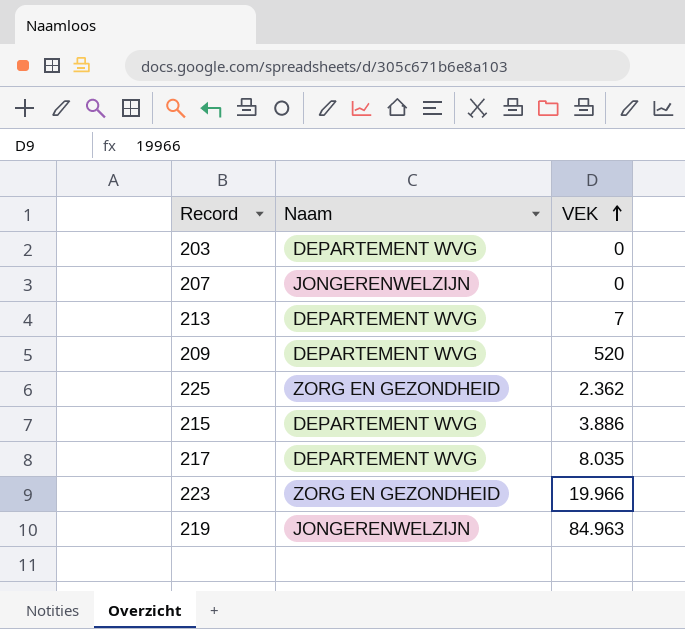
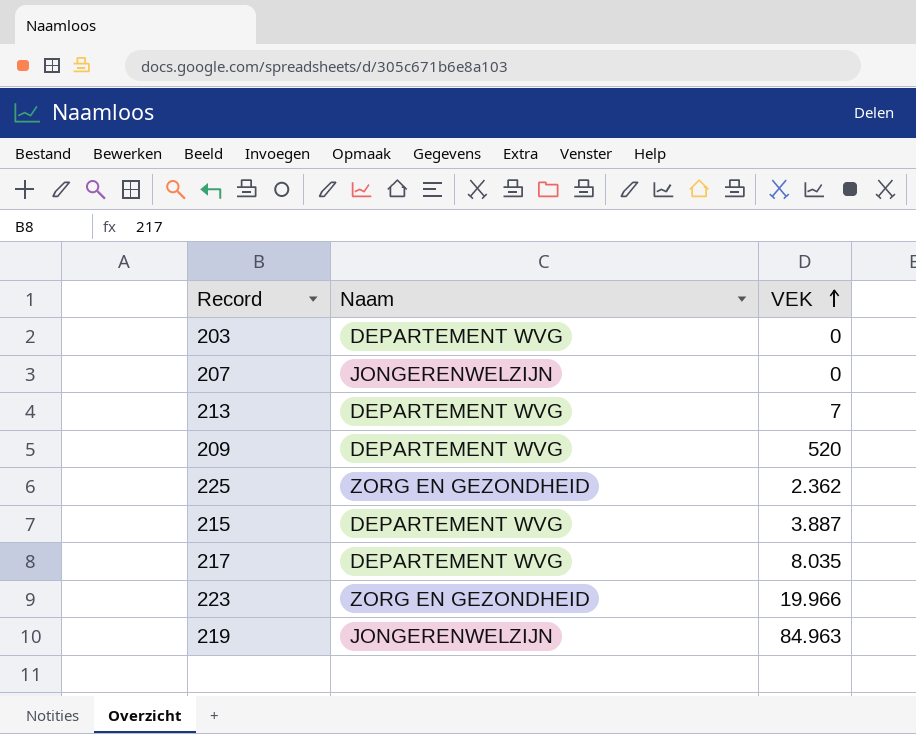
215 | VEK: 3.886 -> 3.887

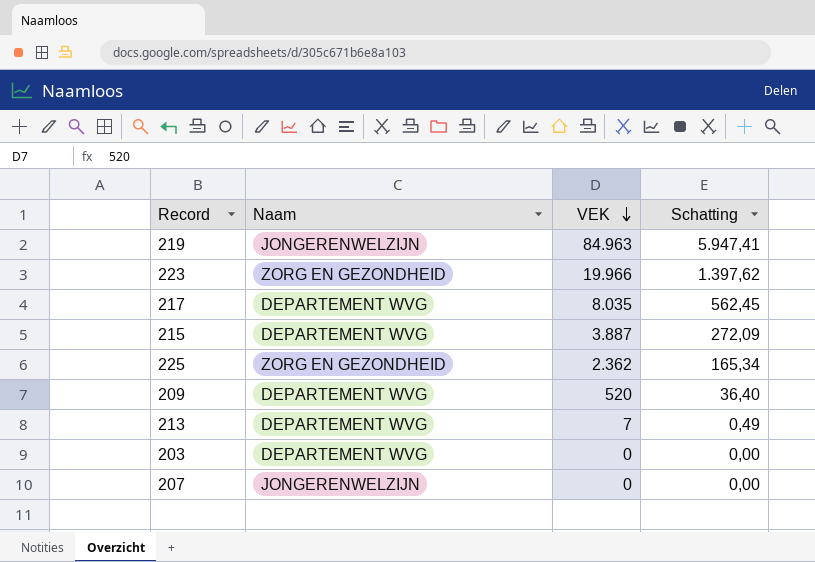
row order: VEK ascending -> VEK descending
column Schatting | formula: none -> [VEK] * 0,07

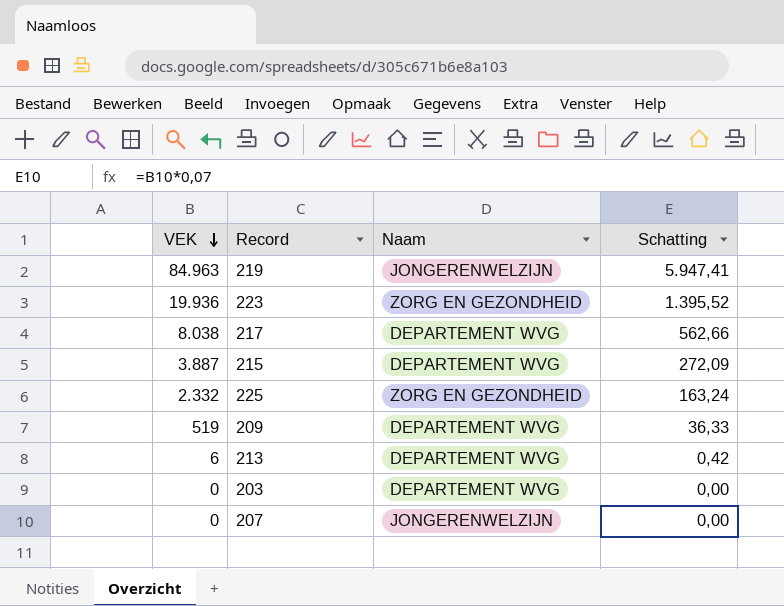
column VEK | position: 3 -> 1
223 | VEK: 19.966 -> 19.936
223 | Schatting: 1.397,62 -> 1.395,52
217 | VEK: 8.035 -> 8.038
217 | Schatting: 562,45 -> 562,66
225 | VEK: 2.362 -> 2.332
225 | Schatting: 165,34 -> 163,24
209 | VEK: 520 -> 519
209 | Schatting: 36,40 -> 36,33
213 | VEK: 7 -> 6
213 | Schatting: 0,49 -> 0,42

